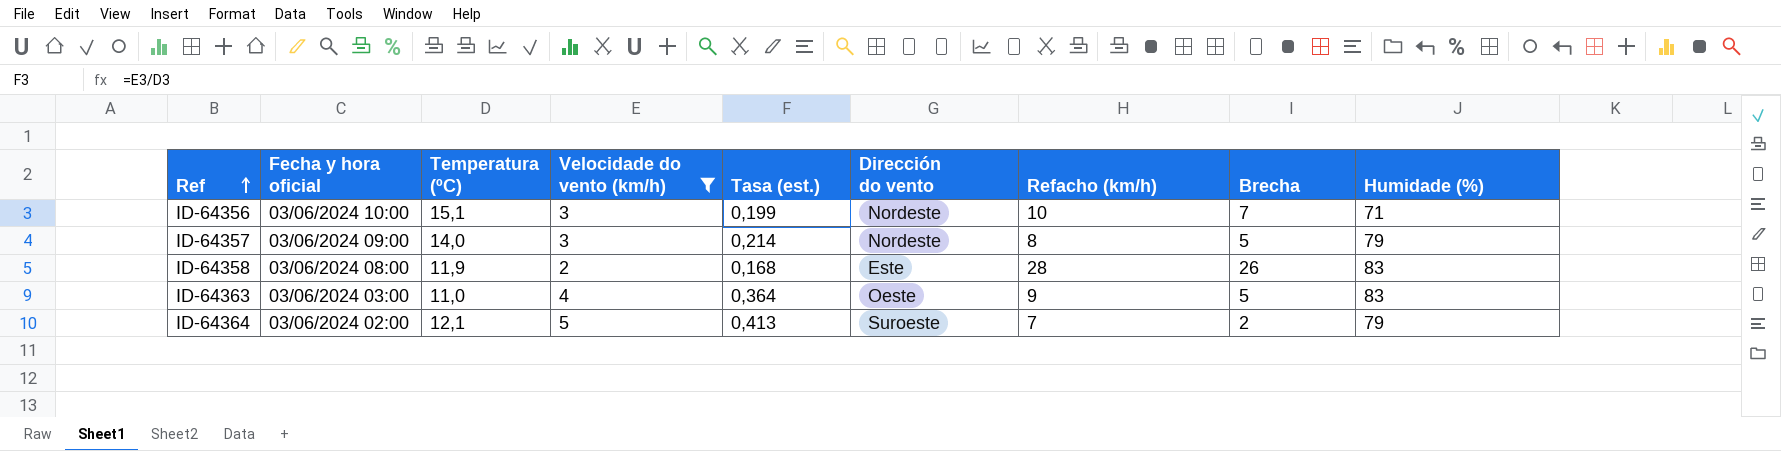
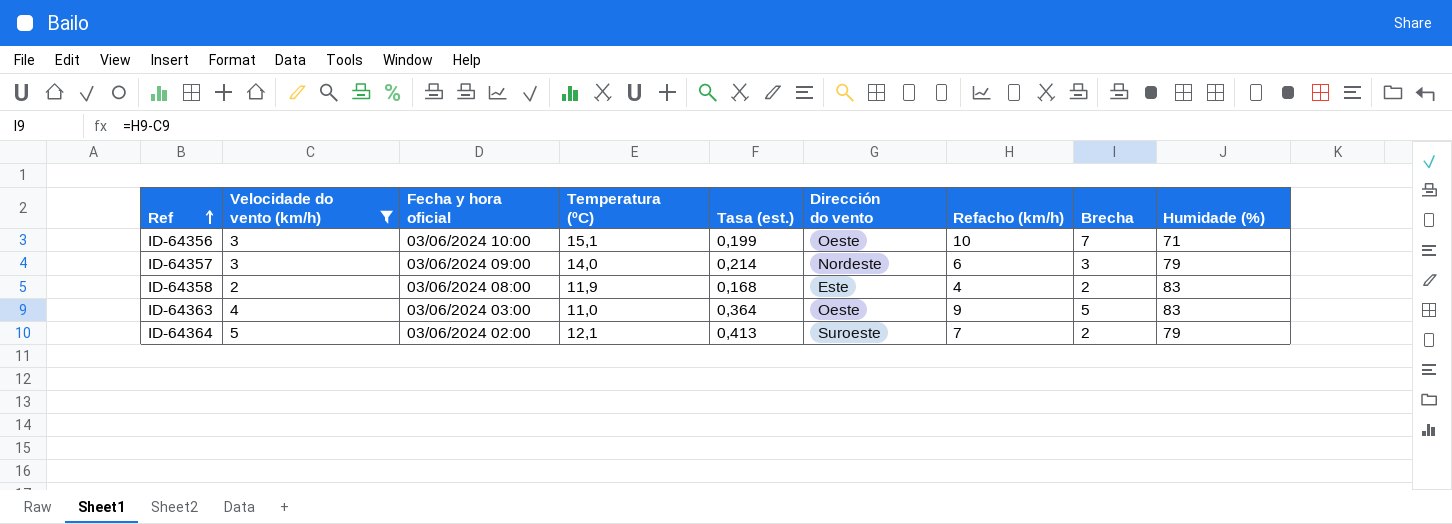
column Velocidade do vento (km/h) | position: 4 -> 2
ID-64356 | Dirección do vento: Nordeste -> Oeste
ID-64357 | Refacho (km/h): 8 -> 6
ID-64357 | Brecha: 5 -> 3
ID-64358 | Refacho (km/h): 28 -> 4
ID-64358 | Brecha: 26 -> 2

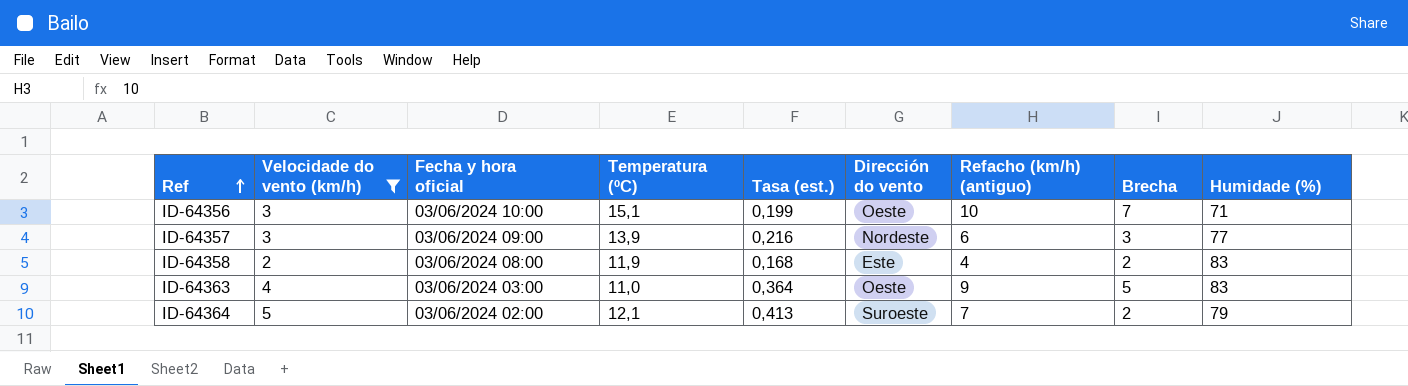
column name: Refacho (km/h) -> Refacho (km/h) (antiguo)
ID-64357 | Temperatura (ºC): 14,0 -> 13,9
ID-64357 | Tasa (est.): 0,214 -> 0,216
ID-64357 | Humidade (%): 79 -> 77

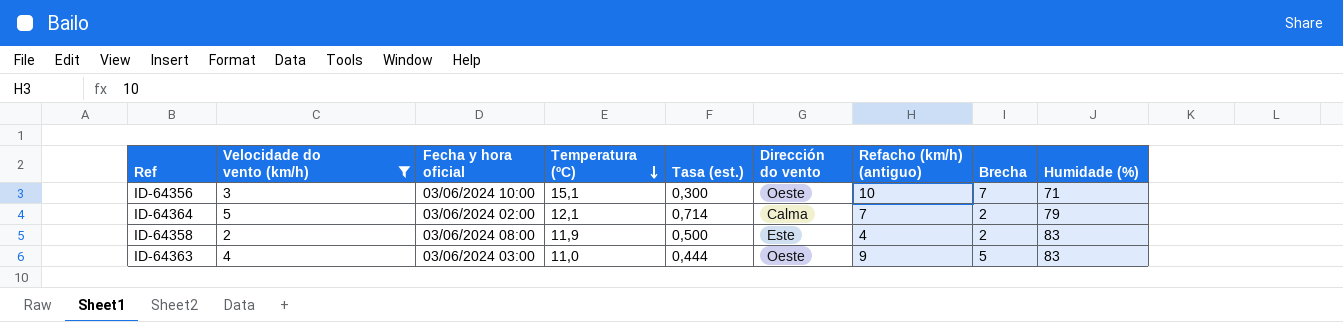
row order: Ref ascending -> Temperatura (ºC) descending
column Tasa (est.) | formula: [Velocidade do vento (km/h)] / [Temperatura (ºC)] -> [Velocidade do vento (km/h)] / [Refacho (km/h) (antiguo)]
row ID-64357: 3 | 03/06/2024 09:00 | 13,9 | 0,216 | Nordeste | 6 | 3 | 77 -> none
ID-64364 | Dirección do vento: Suroeste -> Calma

